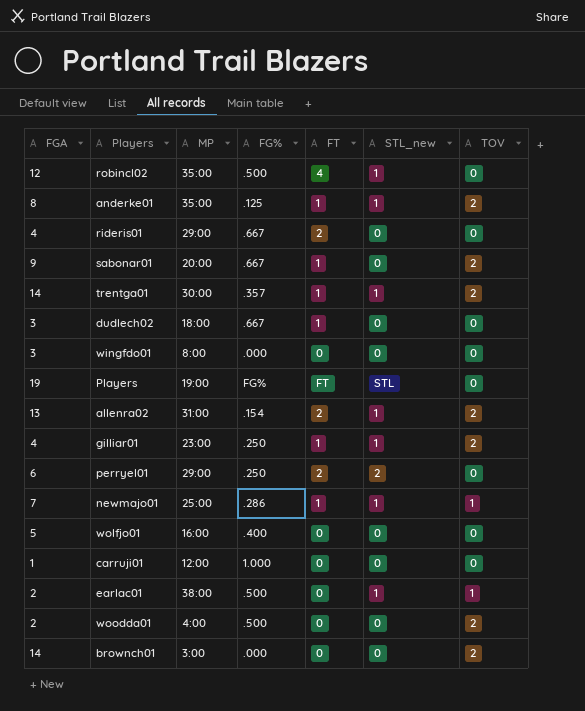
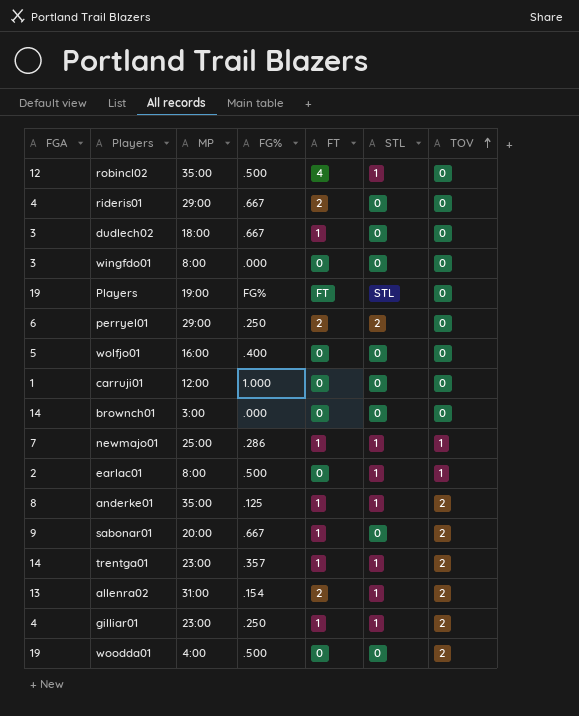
row order: none -> TOV ascending
column name: STL_new -> STL
brownch01 | TOV: 2 -> 0
earlac01 | MP: 38:00 -> 8:00
trentga01 | MP: 30:00 -> 23:00
woodda01 | FGA: 2 -> 19

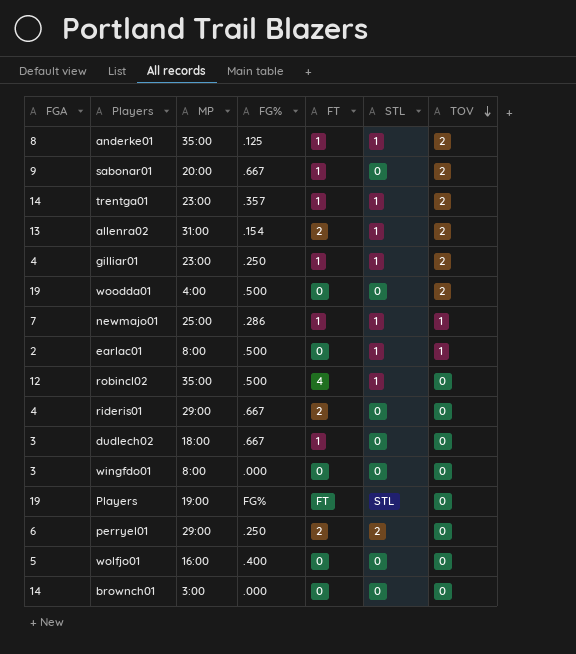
row order: TOV ascending -> TOV descending
row carruji01: 1 | 12:00 | 1.000 | 0 | 0 | 0 -> none

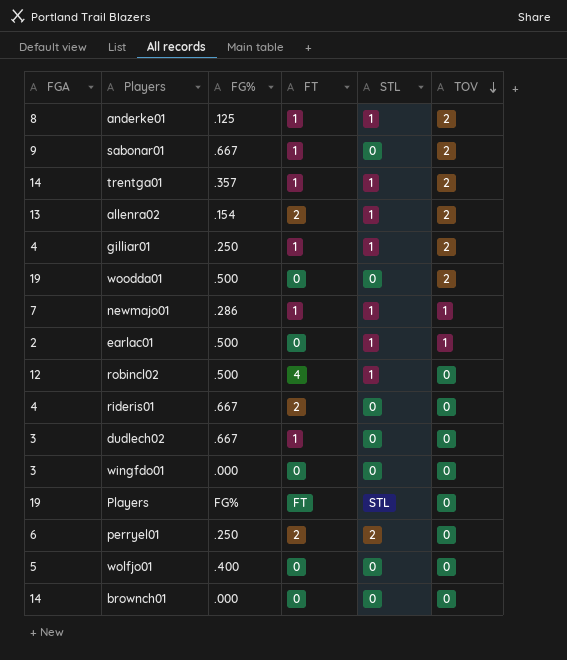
column MP | position: 3 -> none

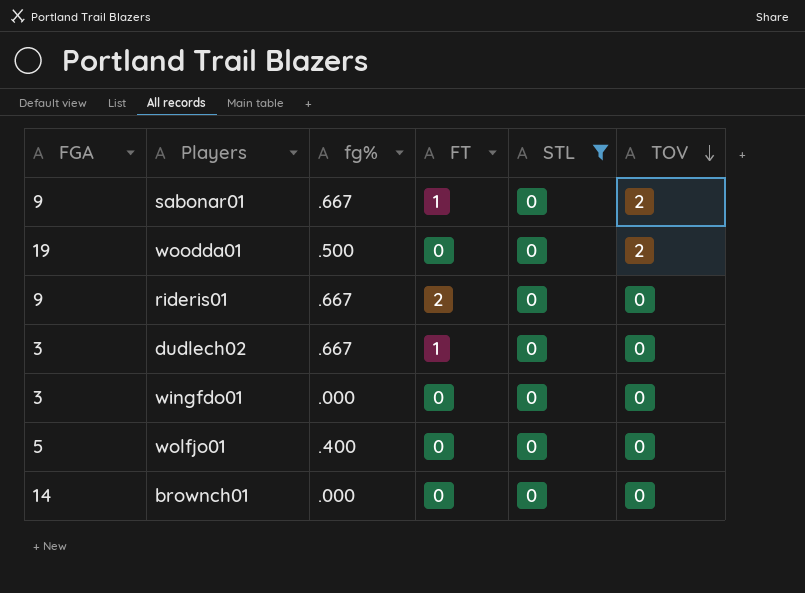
filter: none -> STL = 0
column name: FG% -> fg%
rideris01 | FGA: 4 -> 9

